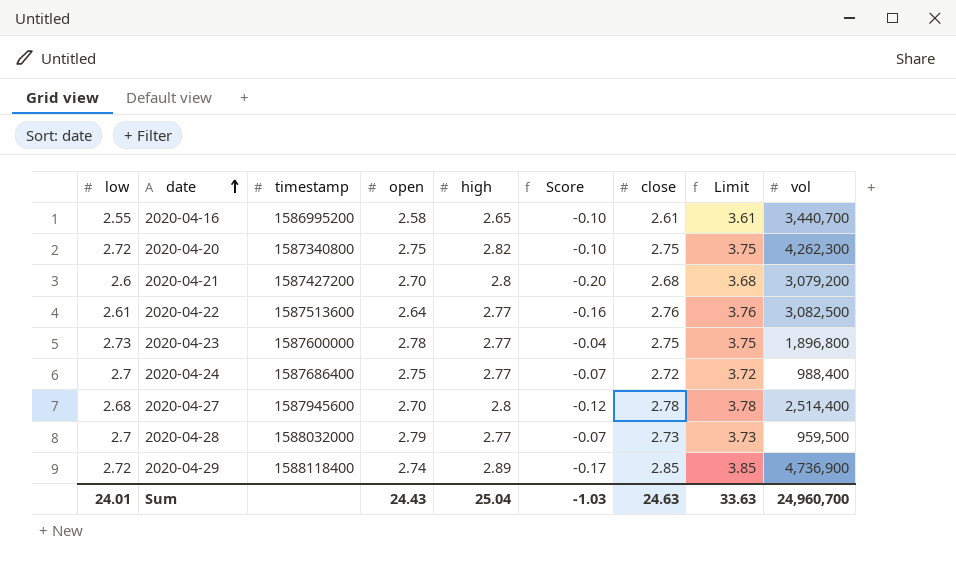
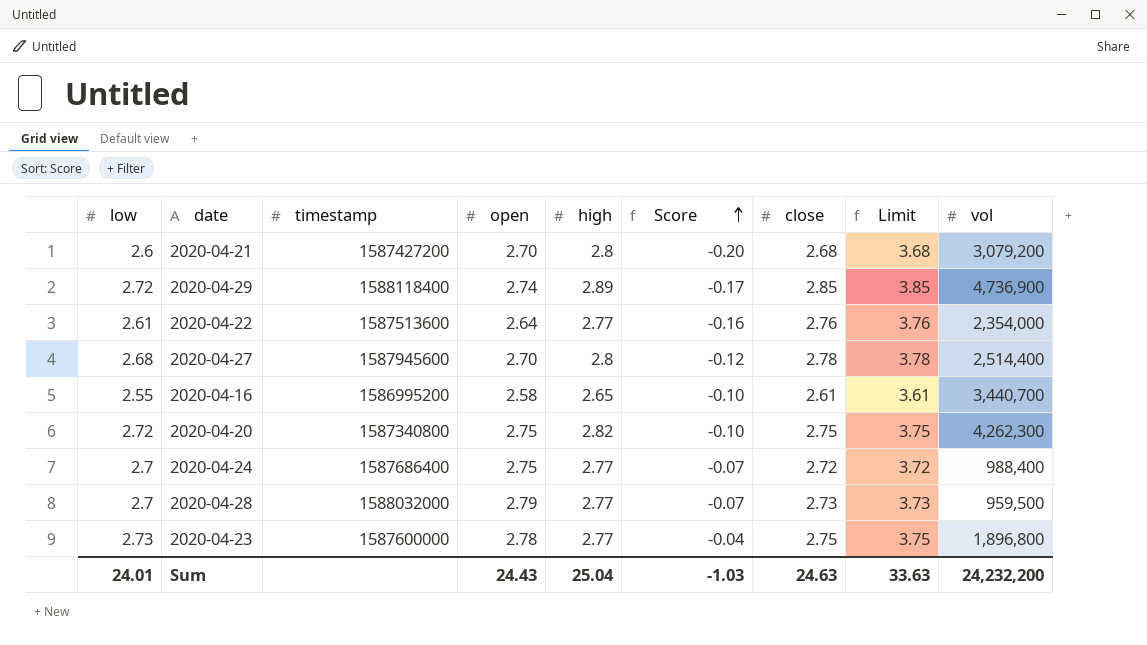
row order: date ascending -> Score ascending
2020-04-22 | vol: 3,082,500 -> 2,354,000
Sum | vol: 24,960,700 -> 24,232,200

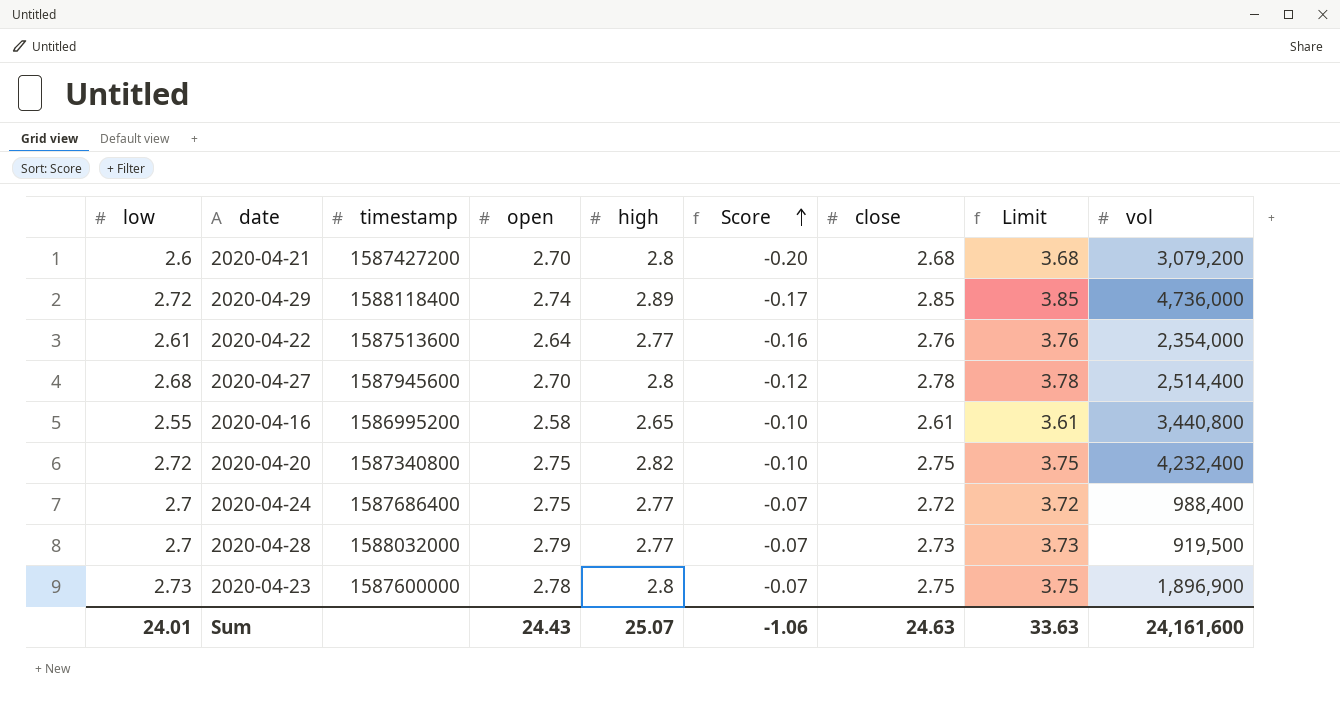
2020-04-29 | vol: 4,736,900 -> 4,736,000
2020-04-16 | vol: 3,440,700 -> 3,440,800
2020-04-20 | vol: 4,262,300 -> 4,232,400
2020-04-28 | vol: 959,500 -> 919,500
2020-04-23 | high: 2.77 -> 2.8
2020-04-23 | Score: -0.04 -> -0.07
2020-04-23 | vol: 1,896,800 -> 1,896,900
Sum | high: 25.04 -> 25.07
Sum | Score: -1.03 -> -1.06
Sum | vol: 24,232,200 -> 24,161,600

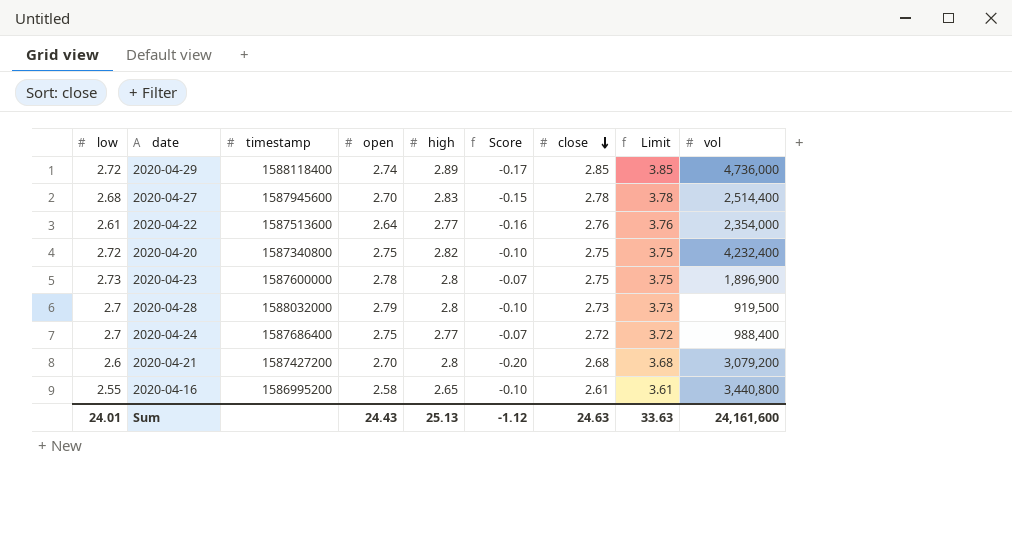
row order: Score ascending -> close descending
2020-04-27 | high: 2.8 -> 2.83
2020-04-27 | Score: -0.12 -> -0.15
2020-04-28 | high: 2.77 -> 2.8
2020-04-28 | Score: -0.07 -> -0.10
Sum | high: 25.07 -> 25.13
Sum | Score: -1.06 -> -1.12

